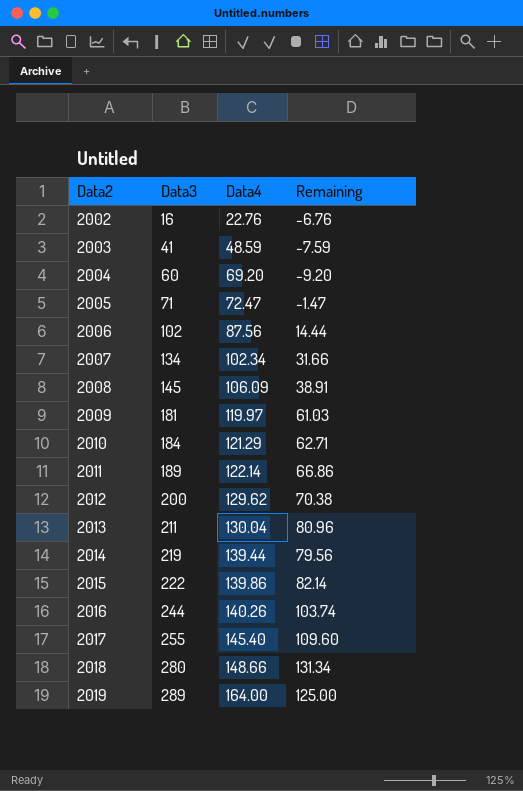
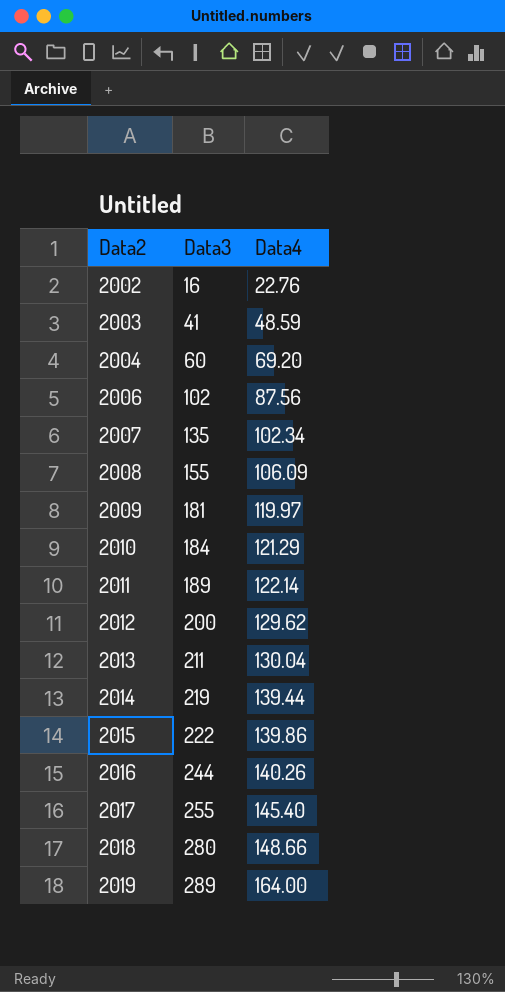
column Remaining | formula: [Data3] - [Data4] -> none
row 2005: 71 | 72.47 | -1.47 -> none
2007 | Data3: 134 -> 135
2008 | Data3: 145 -> 155

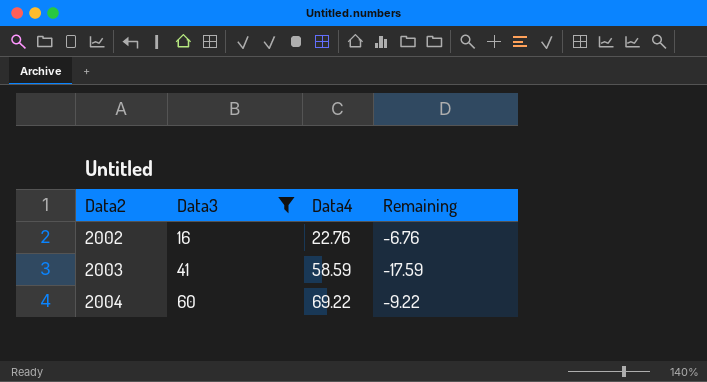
filter: none -> Data3 <= 60
column Remaining | formula: none -> [Data3] - [Data4]
2003 | Data4: 48.59 -> 58.59
2004 | Data4: 69.20 -> 69.22

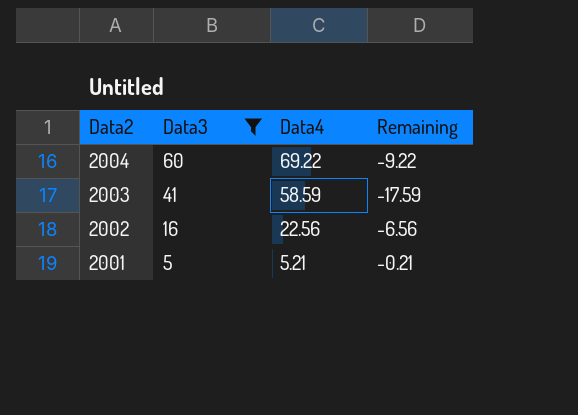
row order: Data2 ascending -> Data2 descending
2002 | Data4: 22.76 -> 22.56
2002 | Remaining: -6.76 -> -6.56
row 2001: none -> 5 | 5.21 | -0.21

